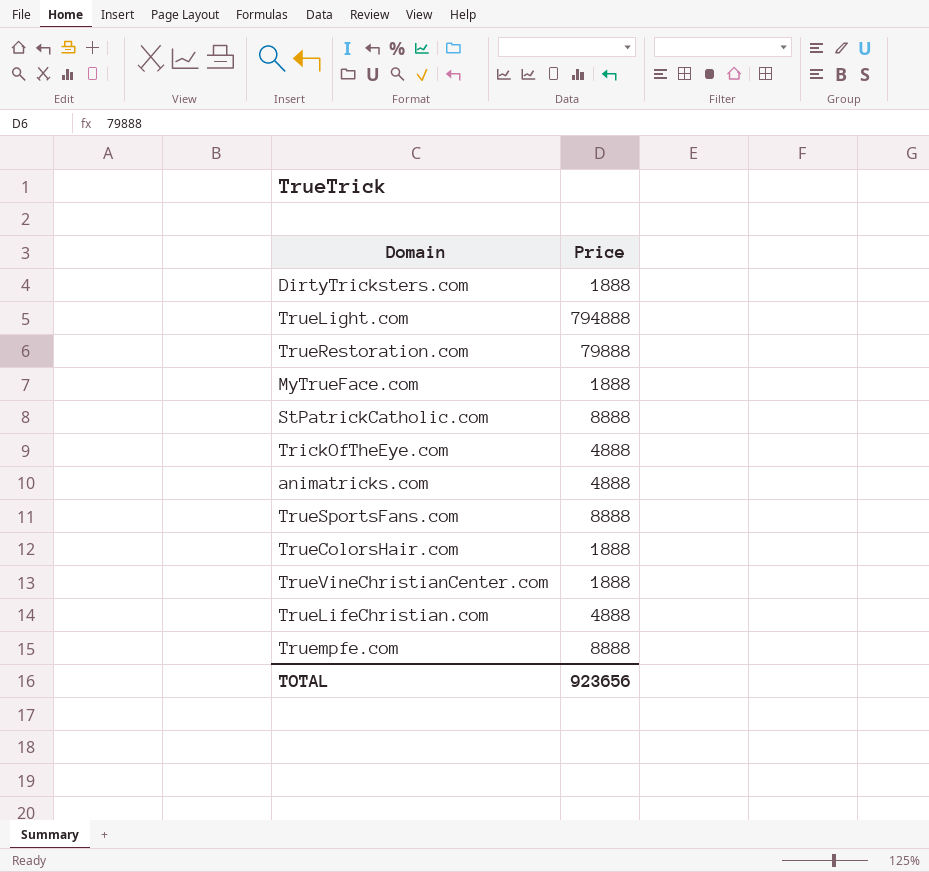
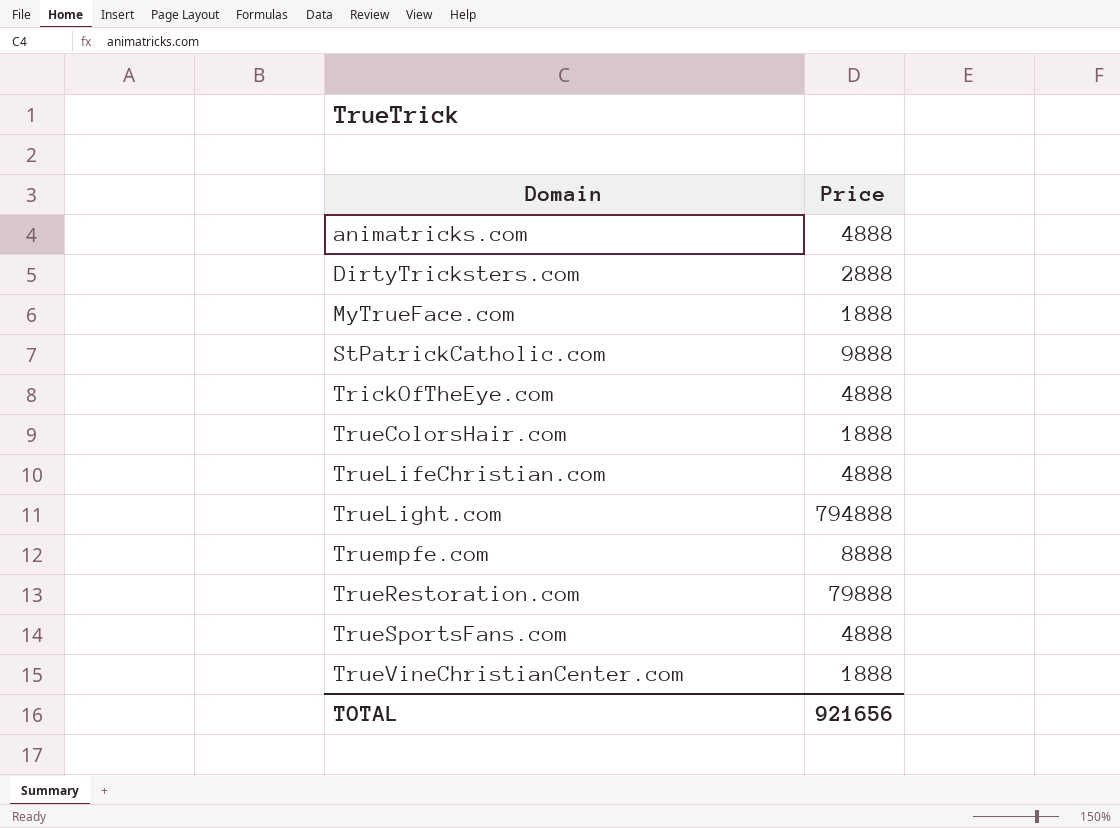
row order: none -> Domain ascending
DirtyTricksters.com | Price: 1888 -> 2888
StPatrickCatholic.com | Price: 8888 -> 9888
TrueSportsFans.com | Price: 8888 -> 4888
TOTAL | Price: 923656 -> 921656

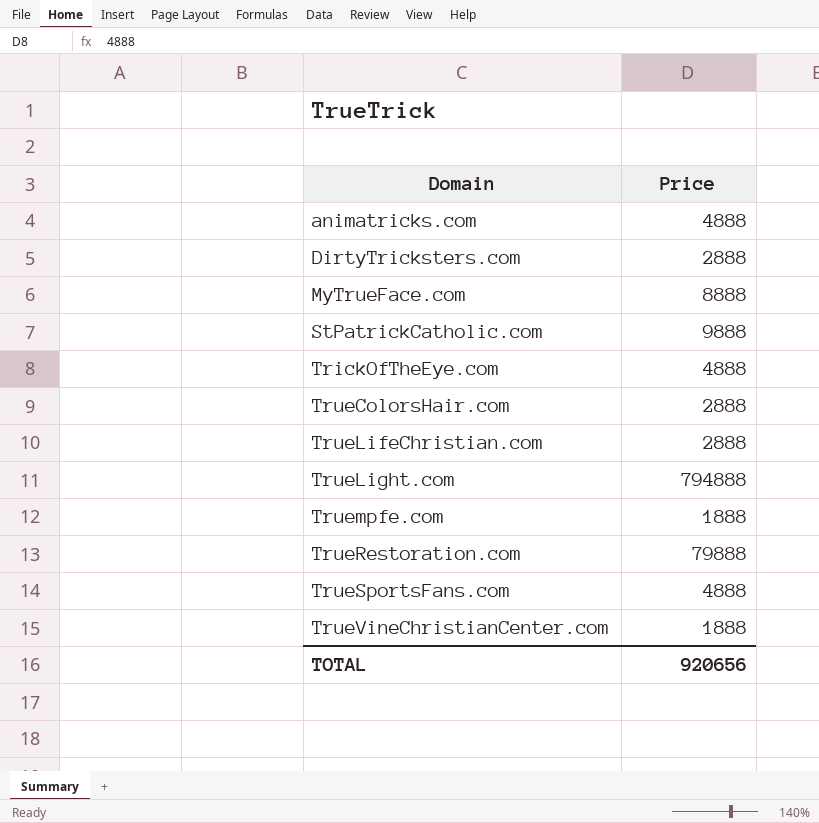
MyTrueFace.com | Price: 1888 -> 8888
TrueColorsHair.com | Price: 1888 -> 2888
TrueLifeChristian.com | Price: 4888 -> 2888
Truempfe.com | Price: 8888 -> 1888
TOTAL | Price: 921656 -> 920656

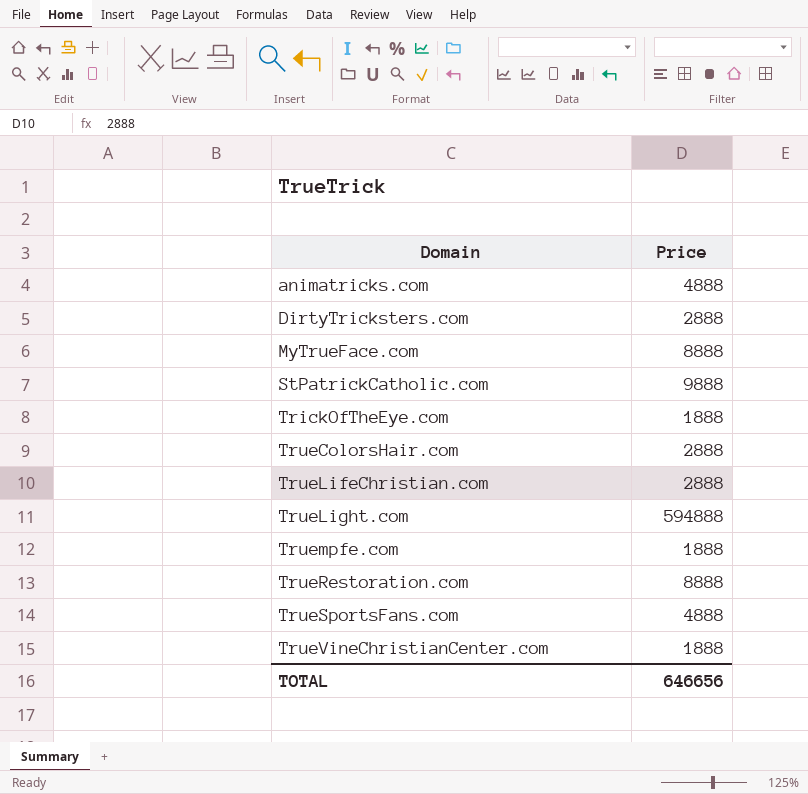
TrickOfTheEye.com | Price: 4888 -> 1888
TrueLight.com | Price: 794888 -> 594888
TrueRestoration.com | Price: 79888 -> 8888
TOTAL | Price: 920656 -> 646656

